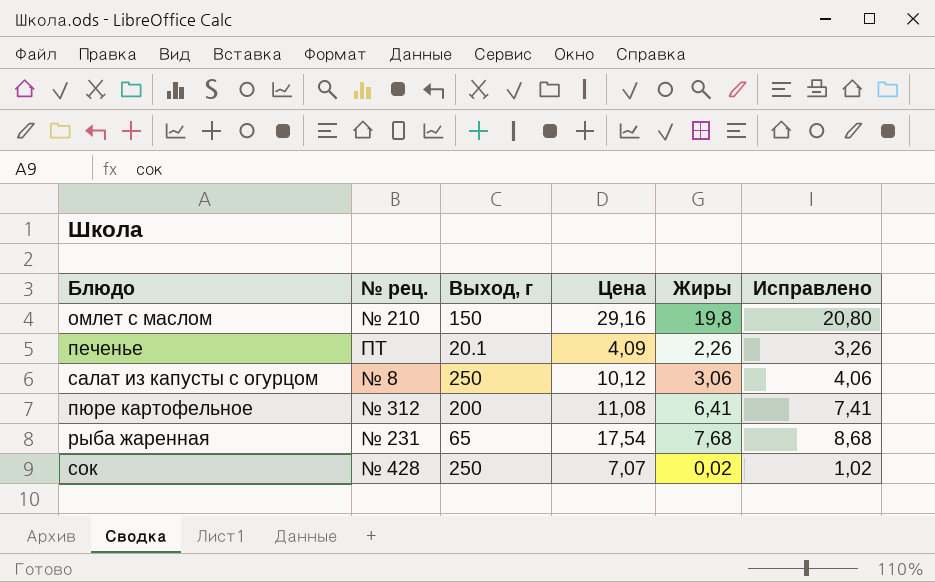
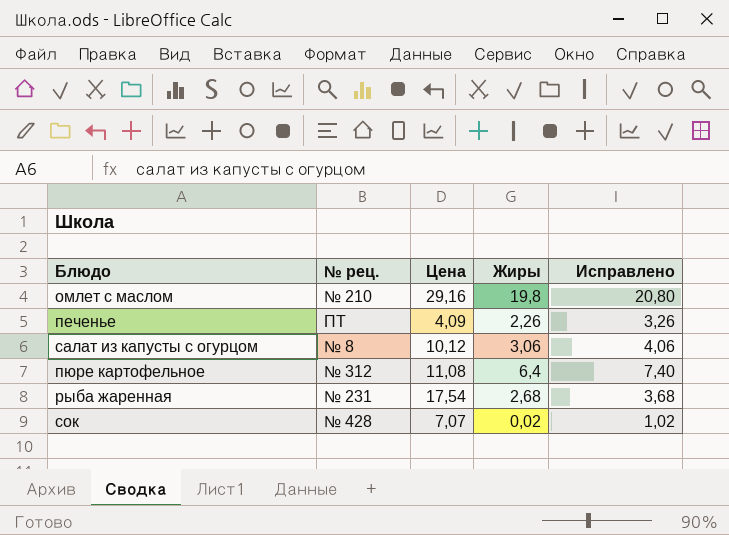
column Выход, г | position: 3 -> none
пюре картофельное | Жиры: 6,41 -> 6,4
пюре картофельное | Исправлено: 7,41 -> 7,40
рыба жаренная | Жиры: 7,68 -> 2,68
рыба жаренная | Исправлено: 8,68 -> 3,68

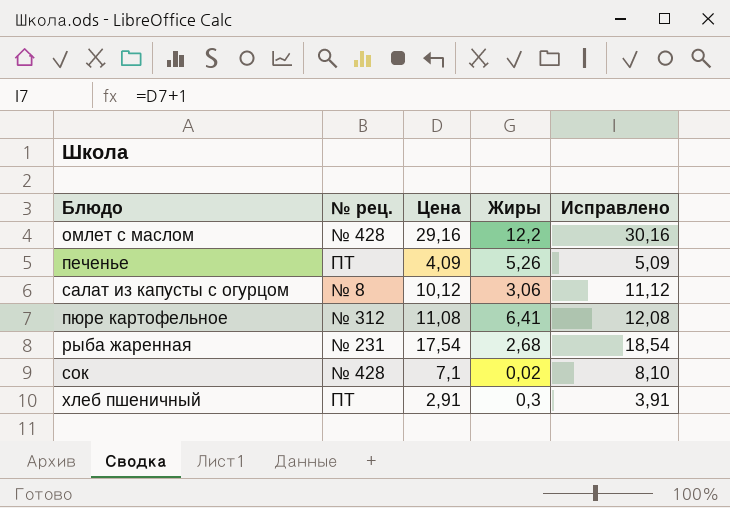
column Исправлено | formula: [Жиры] + 1 -> [Цена] + 1
омлет с маслом | № рец.: № 210 -> № 428
омлет с маслом | Жиры: 19,8 -> 12,2
печенье | Жиры: 2,26 -> 5,26
пюре картофельное | Жиры: 6,4 -> 6,41
сок | Цена: 7,07 -> 7,1
row хлеб пшеничный: none -> ПТ | 2,91 | 0,3 | 3,91

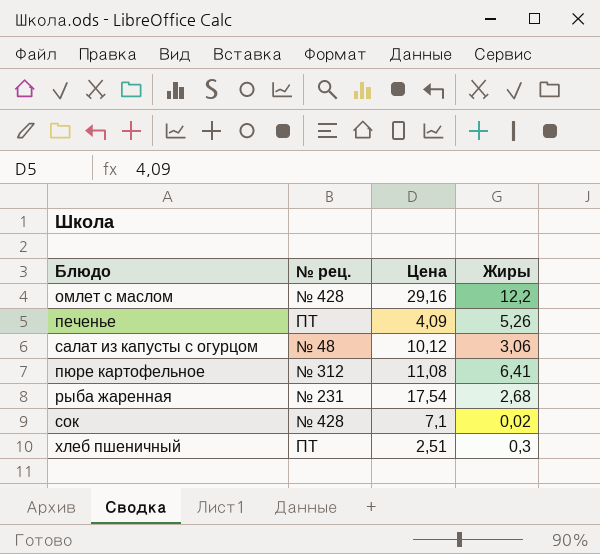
column Исправлено | formula: [Цена] + 1 -> none
салат из капусты с огурцом | № рец.: № 8 -> № 48
хлеб пшеничный | Цена: 2,91 -> 2,51

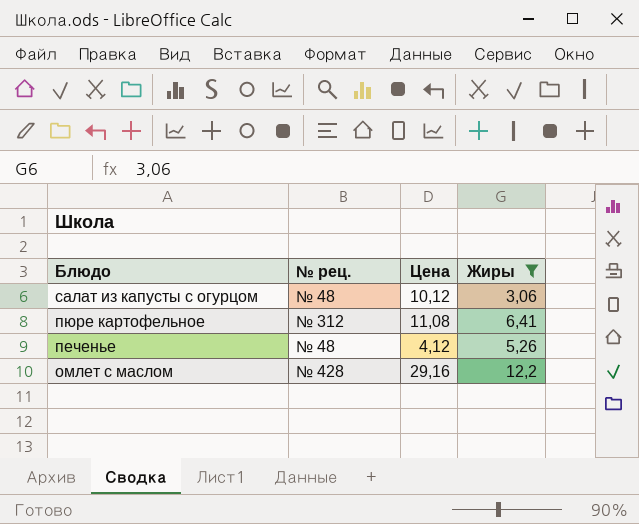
filter: none -> Жиры >= 3,06
row order: none -> Блюдо descending
печенье | № рец.: ПТ -> № 48
печенье | Цена: 4,09 -> 4,12

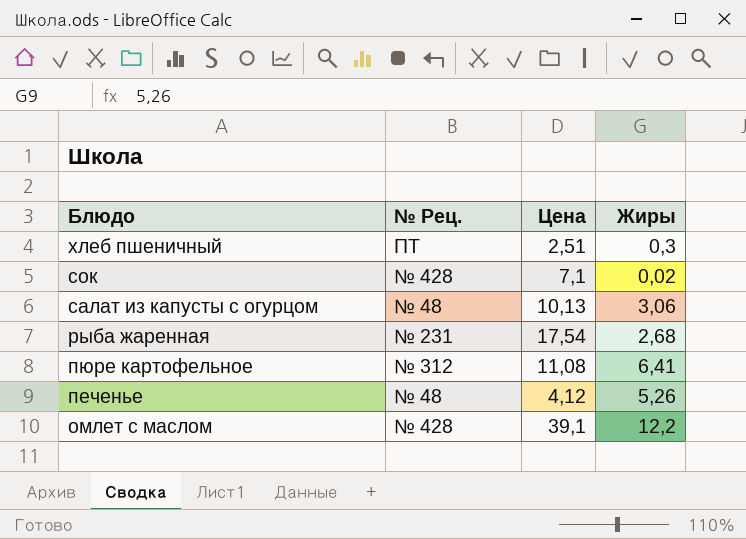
filter: Жиры >= 3,06 -> none
column name: № рец. -> № Рец.
салат из капусты с огурцом | Цена: 10,12 -> 10,13
омлет с маслом | Цена: 29,16 -> 39,1

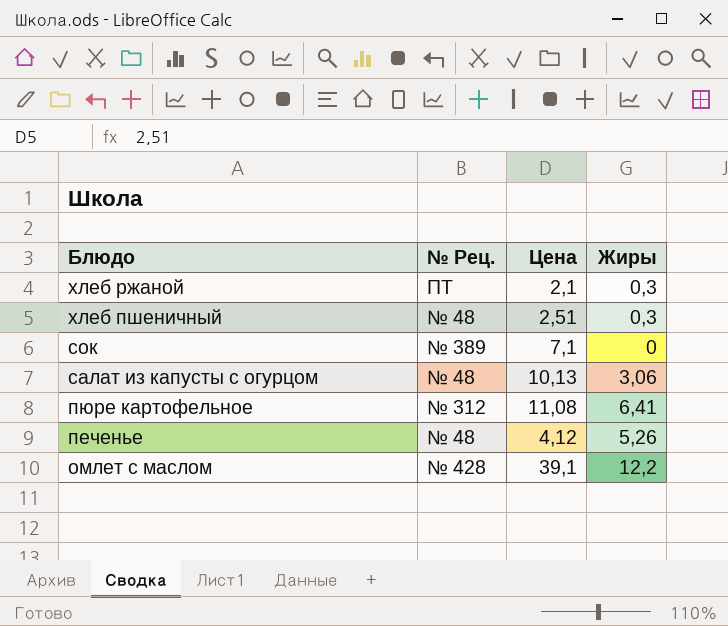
row рыба жаренная: № 231 | 17,54 | 2,68 -> none
row хлеб ржаной: none -> ПТ | 2,1 | 0,3
хлеб пшеничный | № Рец.: ПТ -> № 48
сок | № Рец.: № 428 -> № 389
сок | Жиры: 0,02 -> 0

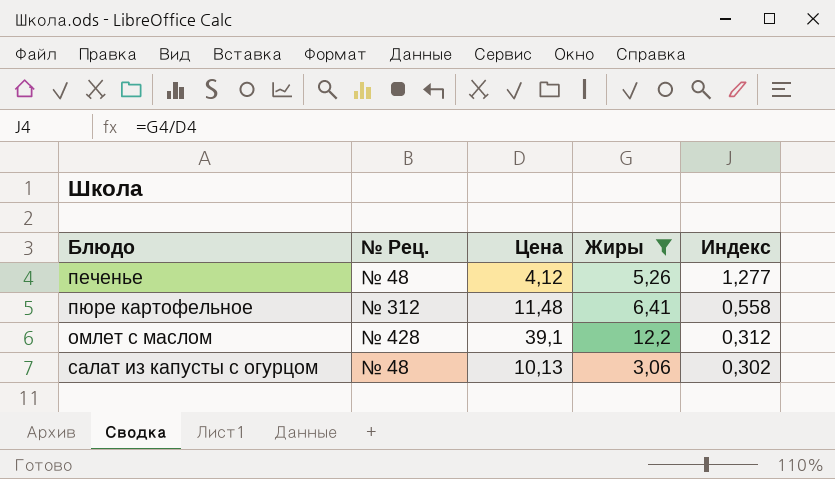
filter: none -> Жиры >= 3,06
row order: Блюдо descending -> Индекс descending
column Индекс | formula: none -> [Жиры] / [Цена]
пюре картофельное | Цена: 11,08 -> 11,48

